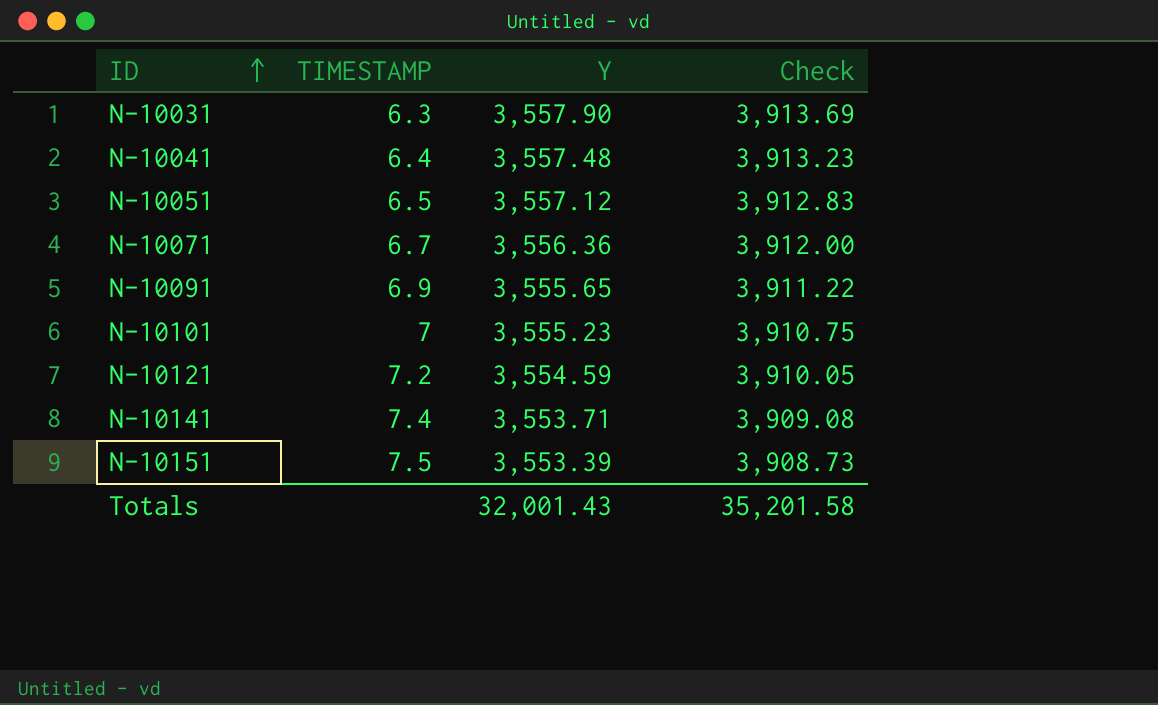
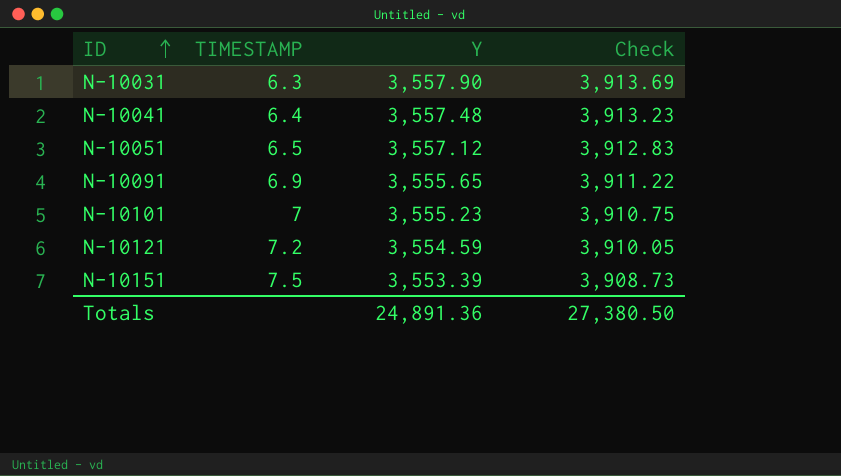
row N-10071: 6.7 | 3,556.36 | 3,912.00 -> none
row N-10141: 7.4 | 3,553.71 | 3,909.08 -> none
Totals | Y: 32,001.43 -> 24,891.36
Totals | Check: 35,201.58 -> 27,380.50

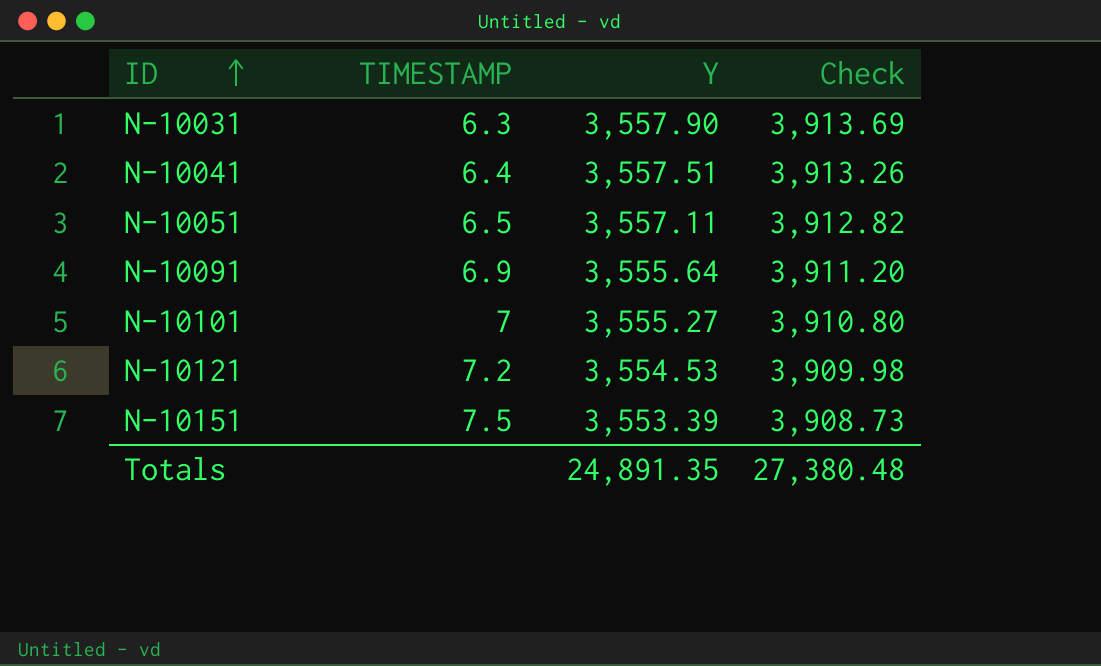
N-10041 | Y: 3,557.48 -> 3,557.51
N-10041 | Check: 3,913.23 -> 3,913.26
N-10051 | Y: 3,557.12 -> 3,557.11
N-10051 | Check: 3,912.83 -> 3,912.82
N-10091 | Y: 3,555.65 -> 3,555.64
N-10091 | Check: 3,911.22 -> 3,911.20
N-10101 | Y: 3,555.23 -> 3,555.27
N-10101 | Check: 3,910.75 -> 3,910.80
N-10121 | Y: 3,554.59 -> 3,554.53
N-10121 | Check: 3,910.05 -> 3,909.98
Totals | Y: 24,891.36 -> 24,891.35
Totals | Check: 27,380.50 -> 27,380.48

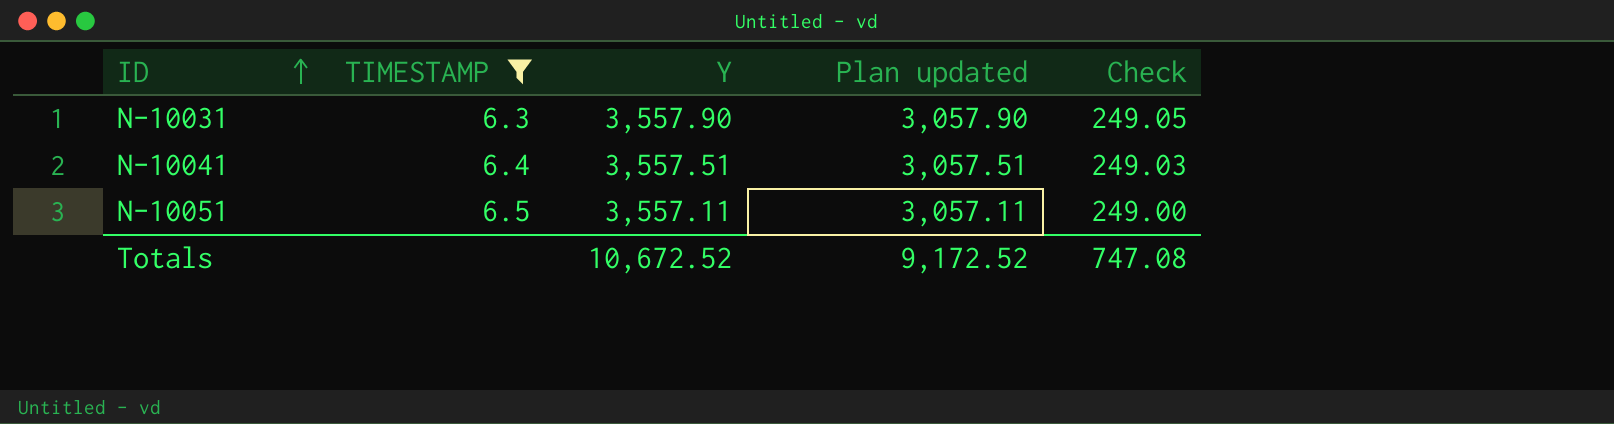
filter: none -> TIMESTAMP <= 6.5
column Plan updated | formula: none -> [Y] - 500
column Check | formula: [Y] * 1.1 -> [Y] * 0.07
Totals | Y: 24,891.35 -> 10,672.52
Totals | Check: 27,380.48 -> 747.08

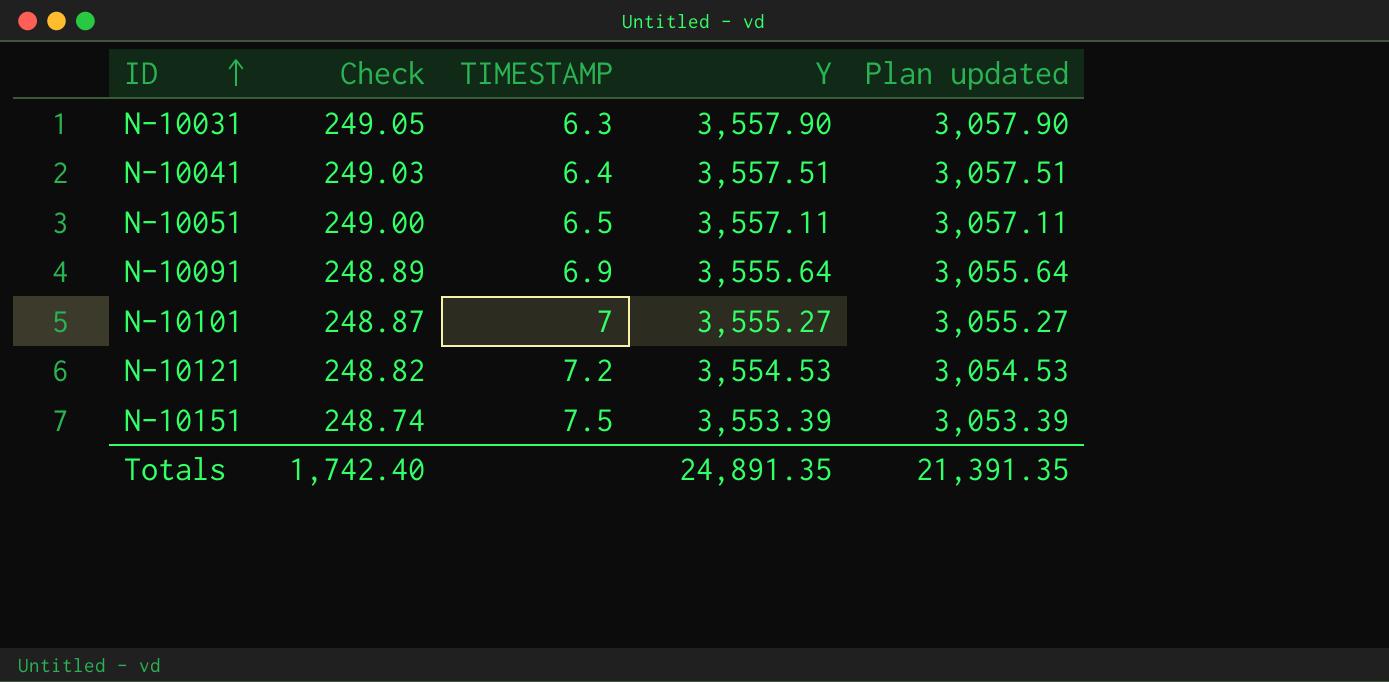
filter: TIMESTAMP <= 6.5 -> none
column Check | position: 5 -> 2
Totals | Check: 747.08 -> 1,742.40
Totals | Y: 10,672.52 -> 24,891.35
Totals | Plan updated: 9,172.52 -> 21,391.35

